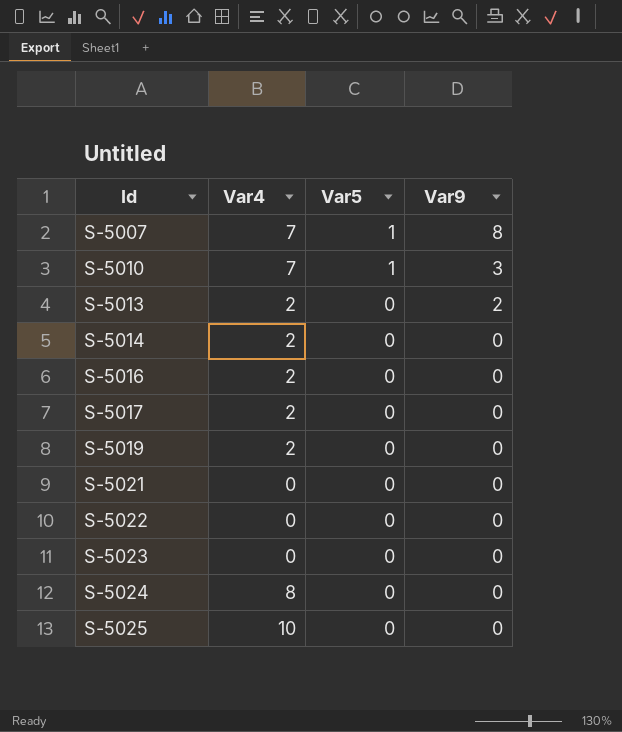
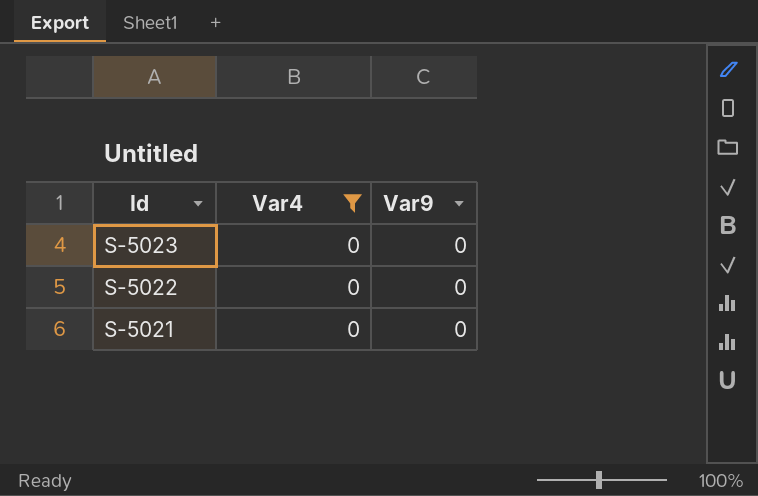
filter: none -> Var4 = 0
row order: Id ascending -> Id descending
column Var5 | position: 3 -> none

